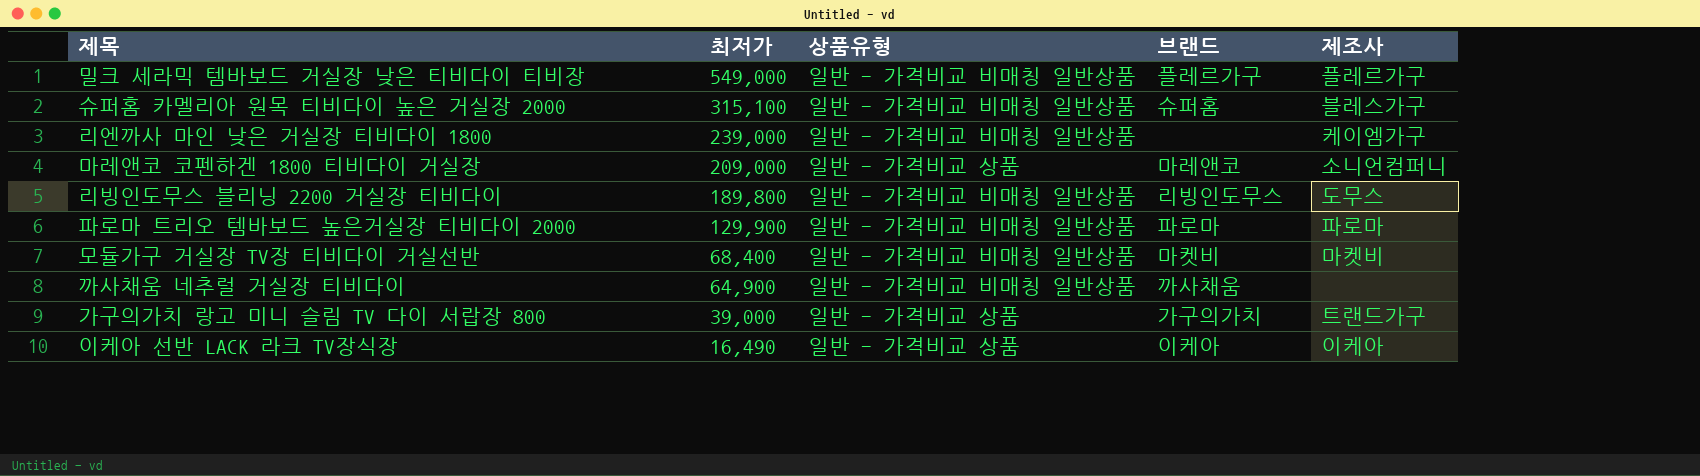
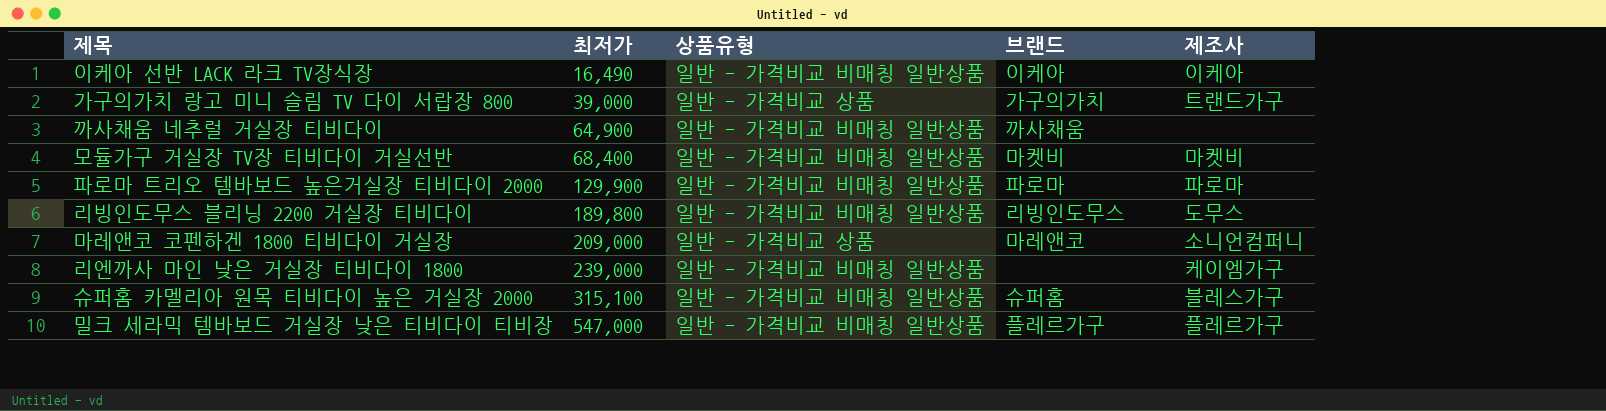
row order: 최저가 descending -> 최저가 ascending
이케아 선반 LACK 라크 TV장식장 | 상품유형: 일반 - 가격비교 상품 -> 일반 - 가격비교 비매칭 일반상품
밀크 세라믹 템바보드 거실장 낮은 티비다이 티비장 | 최저가: 549,000 -> 547,000

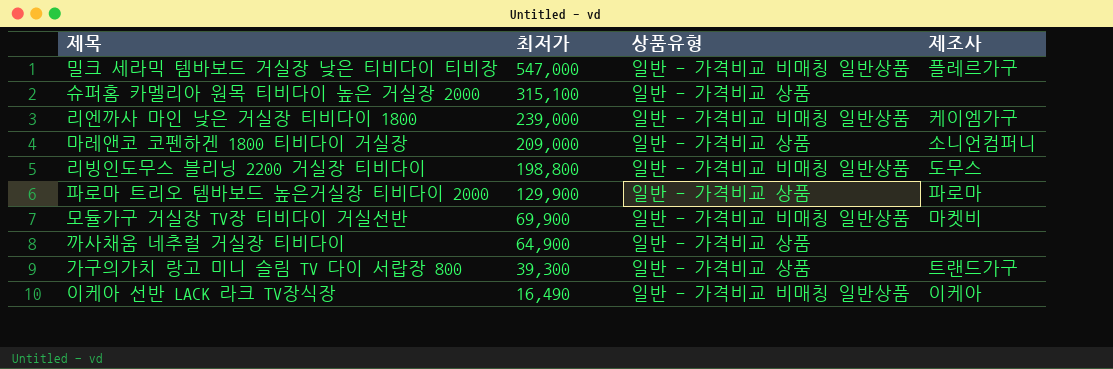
row order: 최저가 ascending -> 최저가 descending
column 브랜드 | position: 4 -> none
슈퍼홈 카멜리아 원목 티비다이 높은 거실장 2000 | 상품유형: 일반 - 가격비교 비매칭 일반상품 -> 일반 - 가격비교 상품
슈퍼홈 카멜리아 원목 티비다이 높은 거실장 2000 | 제조사: 블레스가구 -> none
리빙인도무스 블리닝 2200 거실장 티비다이 | 최저가: 189,800 -> 198,800
파로마 트리오 템바보드 높은거실장 티비다이 2000 | 상품유형: 일반 - 가격비교 비매칭 일반상품 -> 일반 - 가격비교 상품
모듈가구 거실장 TV장 티비다이 거실선반 | 최저가: 68,400 -> 69,900
까사채움 네추럴 거실장 티비다이 | 상품유형: 일반 - 가격비교 비매칭 일반상품 -> 일반 - 가격비교 상품
가구의가치 랑고 미니 슬림 TV 다이 서랍장 800 | 최저가: 39,000 -> 39,300

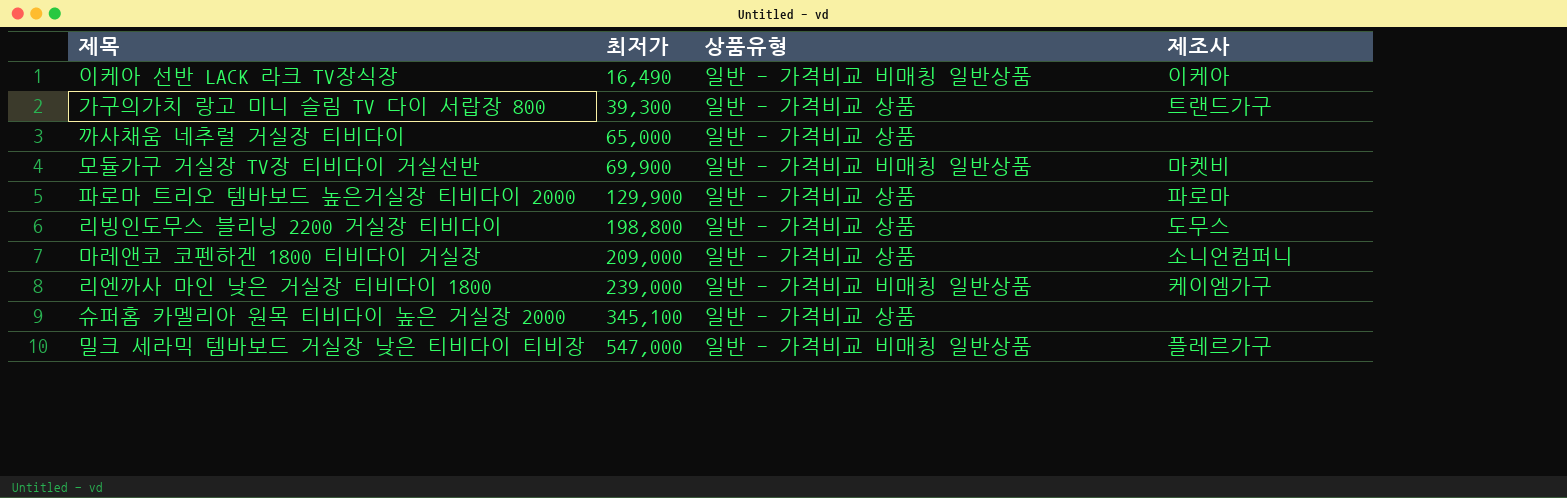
row order: 최저가 descending -> 최저가 ascending
까사채움 네추럴 거실장 티비다이 | 최저가: 64,900 -> 65,000
리빙인도무스 블리닝 2200 거실장 티비다이 | 상품유형: 일반 - 가격비교 비매칭 일반상품 -> 일반 - 가격비교 상품
슈퍼홈 카멜리아 원목 티비다이 높은 거실장 2000 | 최저가: 315,100 -> 345,100

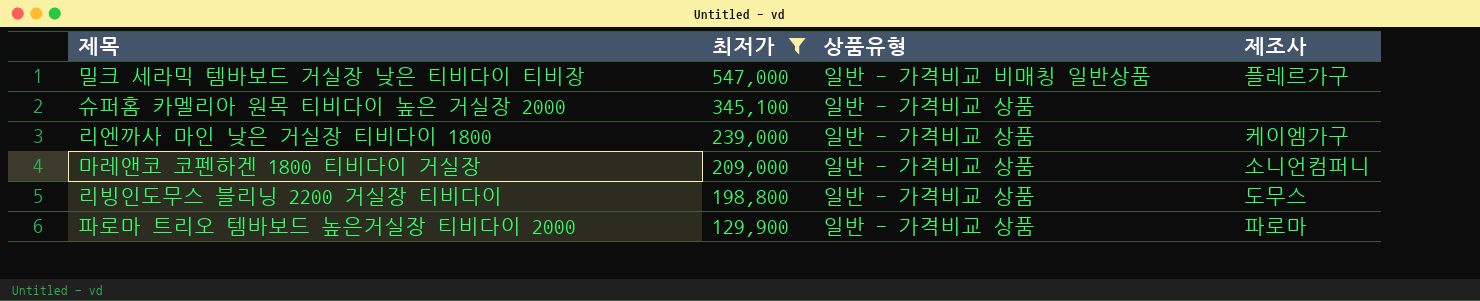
filter: none -> 최저가 >= 129,900
row order: 최저가 ascending -> 최저가 descending
리엔까사 마인 낮은 거실장 티비다이 1800 | 상품유형: 일반 - 가격비교 비매칭 일반상품 -> 일반 - 가격비교 상품

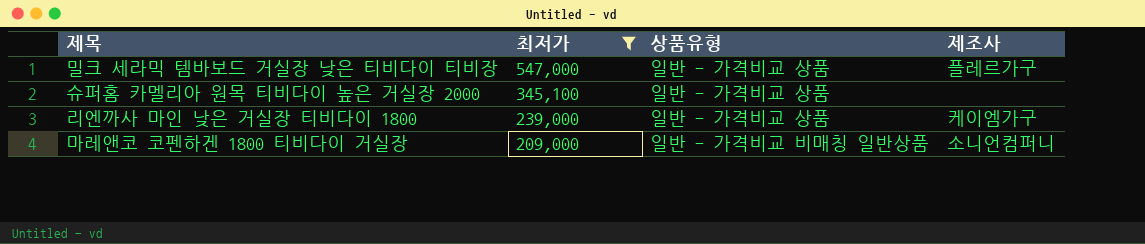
row 리빙인도무스 블리닝 2200 거실장 티비다이: 198,800 | 일반 - 가격비교 상품 | 도무스 -> none
row 파로마 트리오 템바보드 높은거실장 티비다이 2000: 129,900 | 일반 - 가격비교 상품 | 파로마 -> none
밀크 세라믹 템바보드 거실장 낮은 티비다이 티비장 | 상품유형: 일반 - 가격비교 비매칭 일반상품 -> 일반 - 가격비교 상품
마레앤코 코펜하겐 1800 티비다이 거실장 | 상품유형: 일반 - 가격비교 상품 -> 일반 - 가격비교 비매칭 일반상품

